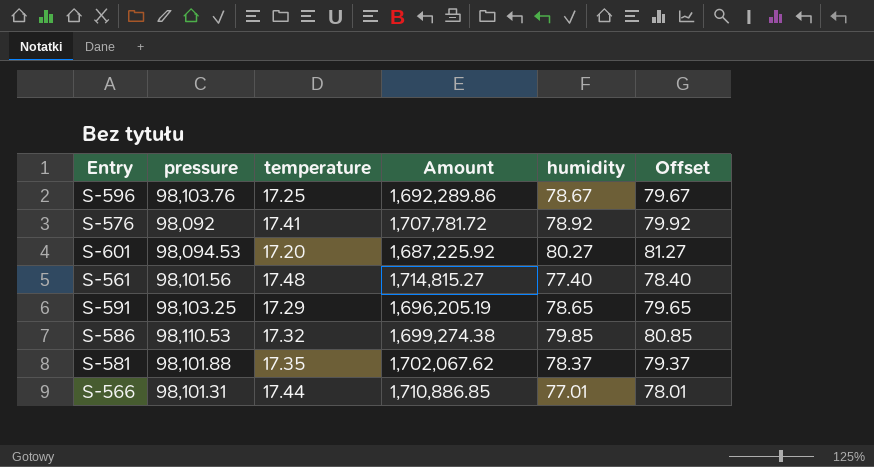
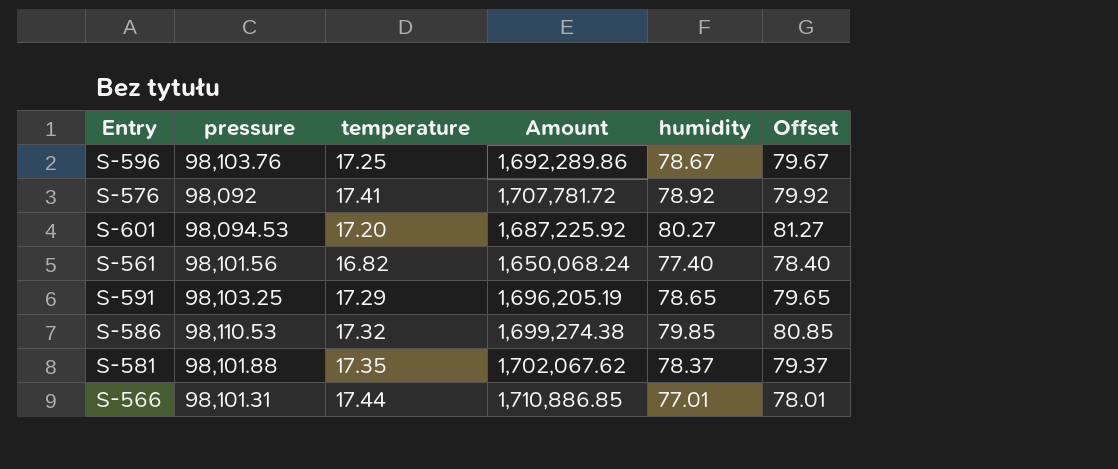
S-561 | temperature: 17.48 -> 16.82
S-561 | Amount: 1,714,815.27 -> 1,650,068.24

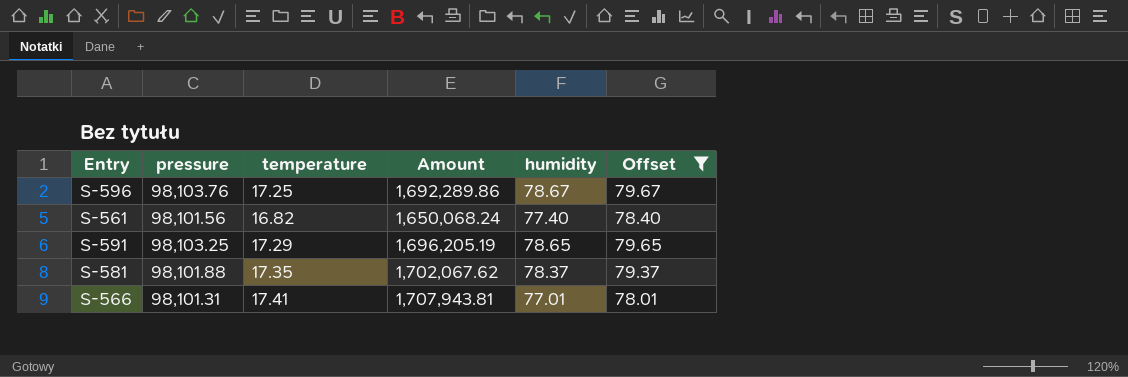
filter: none -> Offset <= 79.67
S-566 | temperature: 17.44 -> 17.41
S-566 | Amount: 1,710,886.85 -> 1,707,943.81

